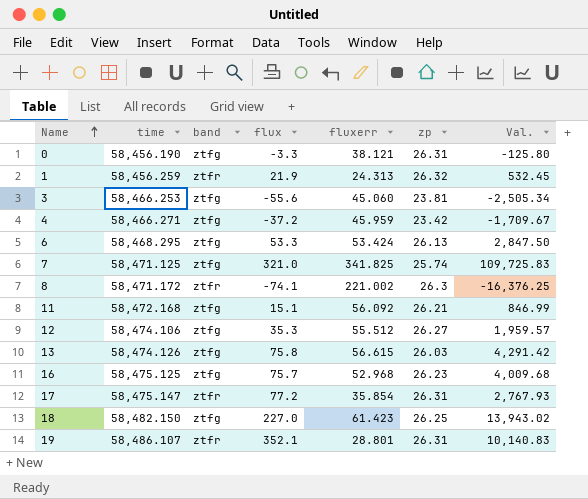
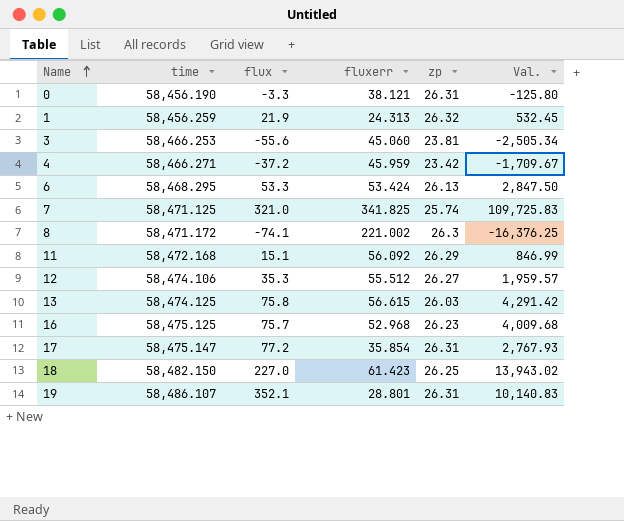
column band | position: 3 -> none
11 | zp: 26.21 -> 26.29
13 | time: 58,474.126 -> 58,474.125

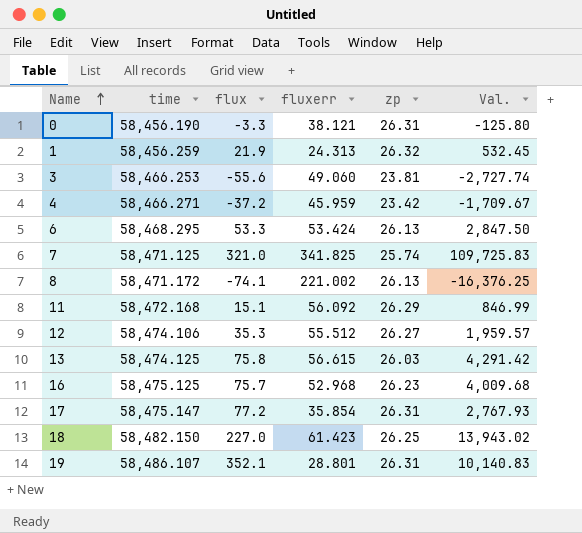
3 | fluxerr: 45.060 -> 49.060
3 | Val.: -2,505.34 -> -2,727.74
8 | zp: 26.3 -> 26.13

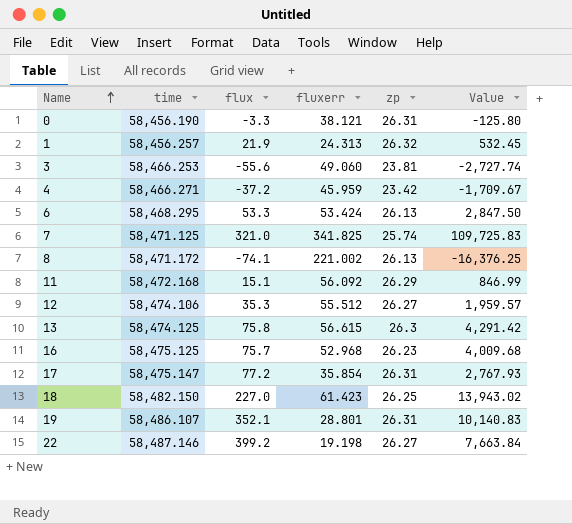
column name: Val. -> Value
1 | time: 58,456.259 -> 58,456.257
13 | zp: 26.03 -> 26.3
row 22: none -> 58,487.146 | 399.2 | 19.198 | 26.27 | 7,663.84

